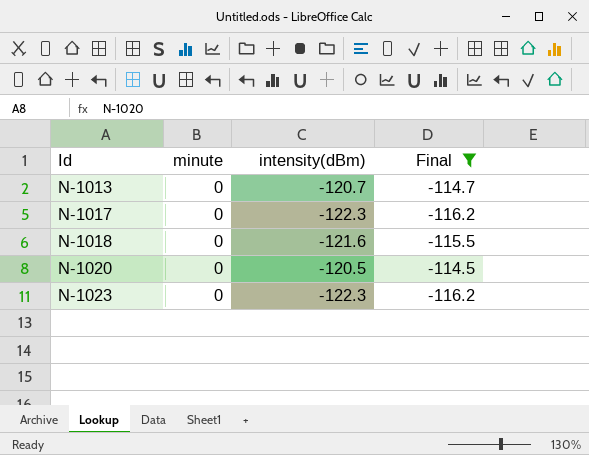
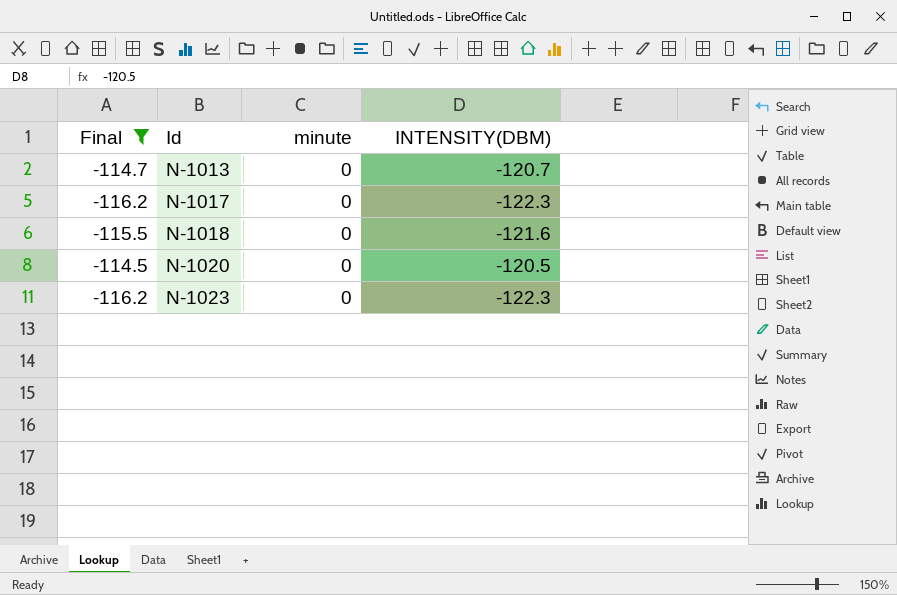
column Final | position: 4 -> 1
column name: intensity(dBm) -> INTENSITY(DBM)

